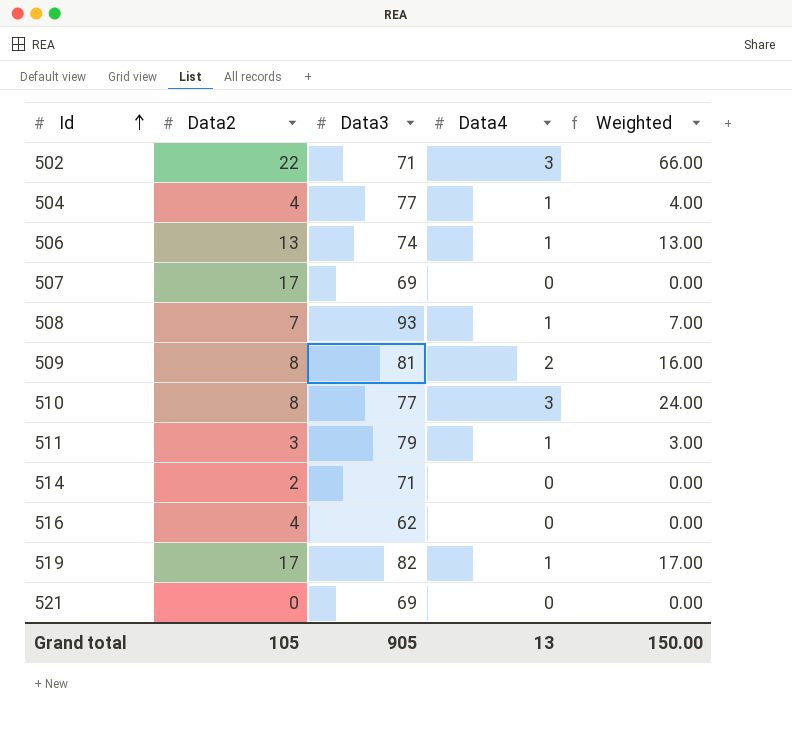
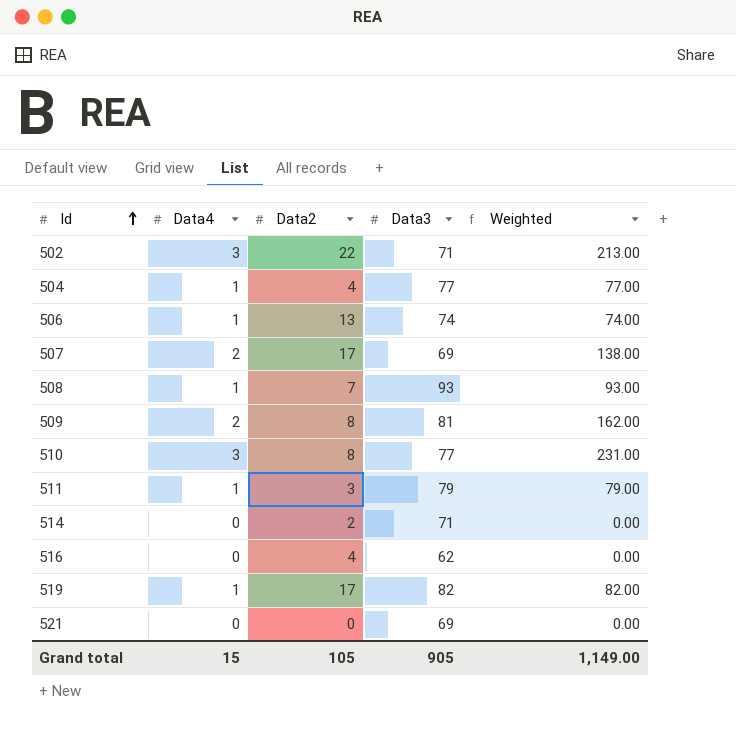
column Data4 | position: 4 -> 2
column Weighted | formula: [Data2] * [Data4] -> [Data4] * [Data3]
507 | Data4: 0 -> 2
Grand total | Data4: 13 -> 15
Grand total | Weighted: 150.00 -> 1,149.00

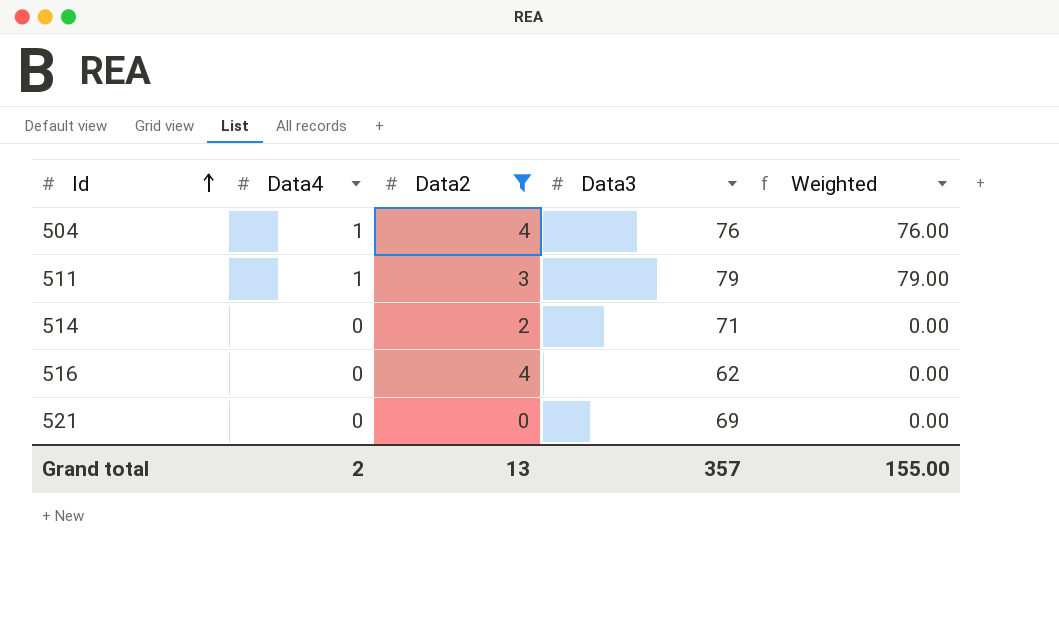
filter: none -> Data2 <= 4
504 | Data3: 77 -> 76
504 | Weighted: 77.00 -> 76.00
Grand total | Data4: 15 -> 2
Grand total | Data2: 105 -> 13
Grand total | Data3: 905 -> 357
Grand total | Weighted: 1,149.00 -> 155.00

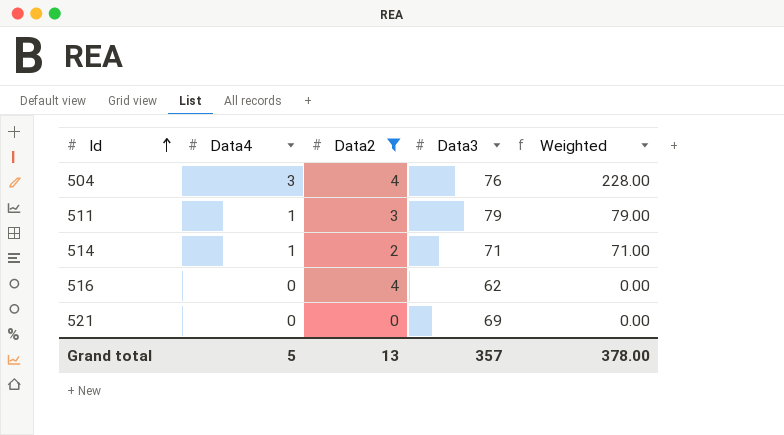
504 | Data4: 1 -> 3
504 | Weighted: 76.00 -> 228.00
514 | Data4: 0 -> 1
514 | Weighted: 0.00 -> 71.00
Grand total | Data4: 2 -> 5
Grand total | Weighted: 155.00 -> 378.00

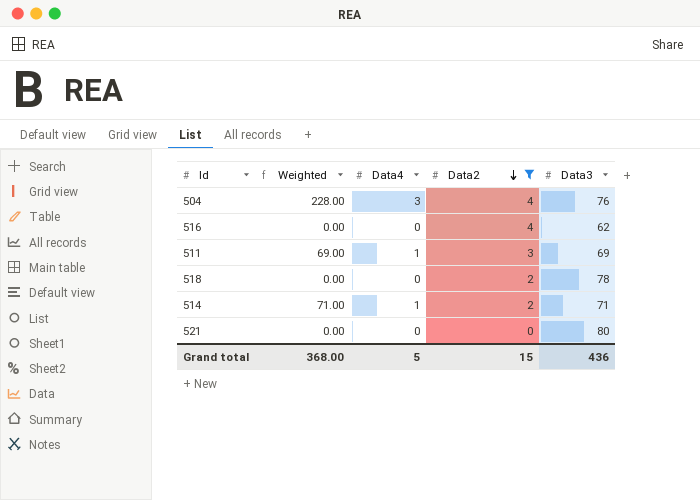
row order: Id ascending -> Data2 descending
column Weighted | position: 5 -> 2
511 | Weighted: 79.00 -> 69.00
511 | Data3: 79 -> 69
row 518: none -> 0.00 | 0 | 2 | 78
521 | Data3: 69 -> 80
Grand total | Weighted: 378.00 -> 368.00
Grand total | Data2: 13 -> 15
Grand total | Data3: 357 -> 436

